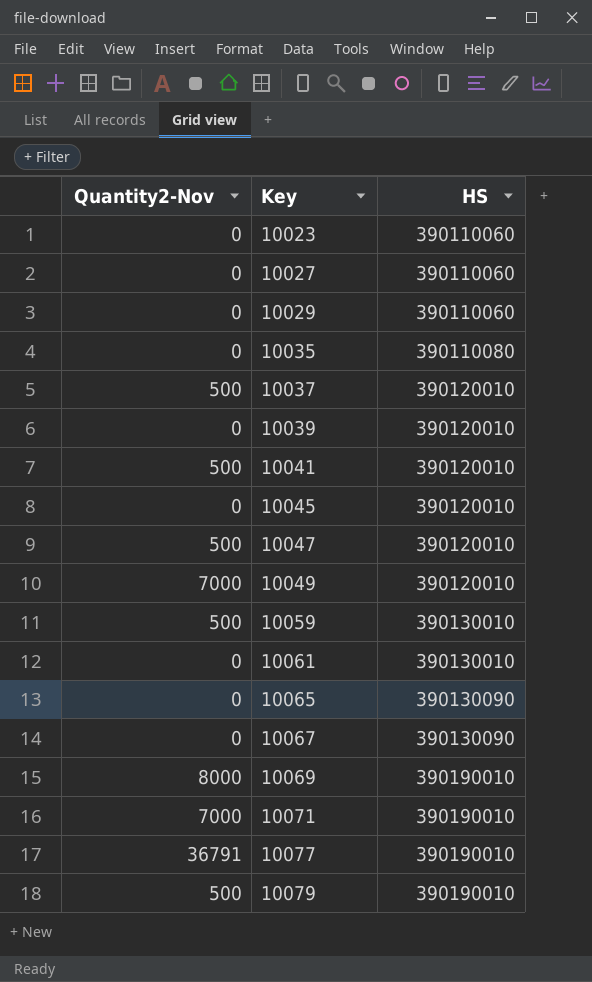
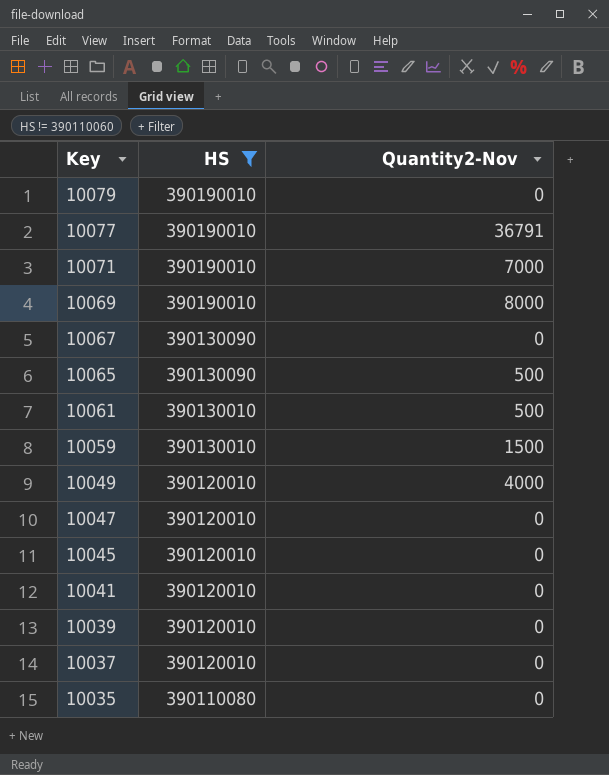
filter: none -> HS != 390110060
row order: Key ascending -> Key descending
column Quantity2-Nov | position: 1 -> 3
10079 | Quantity2-Nov: 500 -> 0
10065 | Quantity2-Nov: 0 -> 500
10061 | Quantity2-Nov: 0 -> 500
10059 | Quantity2-Nov: 500 -> 1500
10049 | Quantity2-Nov: 7000 -> 4000
10047 | Quantity2-Nov: 500 -> 0
10041 | Quantity2-Nov: 500 -> 0
10037 | Quantity2-Nov: 500 -> 0

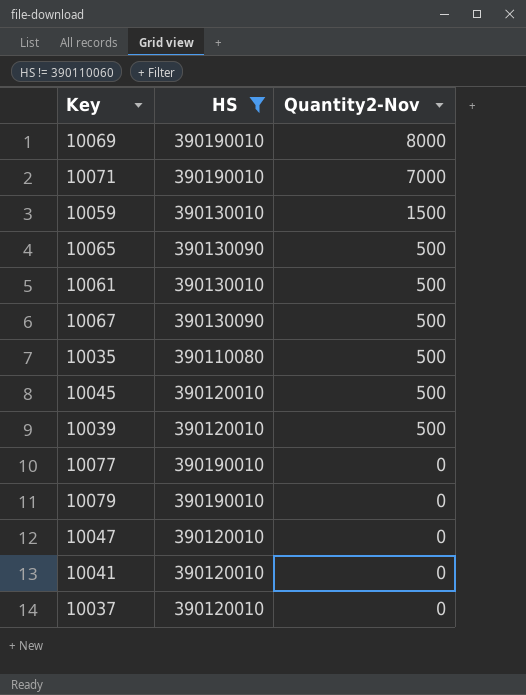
row order: Key descending -> Quantity2-Nov descending
row 10049: 390120010 | 4000 -> none
10067 | Quantity2-Nov: 0 -> 500
10035 | Quantity2-Nov: 0 -> 500
10045 | Quantity2-Nov: 0 -> 500
10039 | Quantity2-Nov: 0 -> 500
10077 | Quantity2-Nov: 36791 -> 0

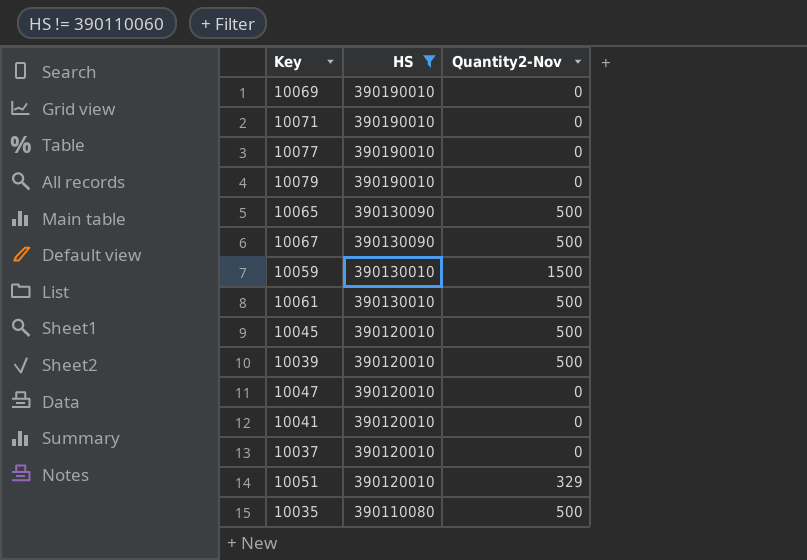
row order: Quantity2-Nov descending -> HS descending
10069 | Quantity2-Nov: 8000 -> 0
10071 | Quantity2-Nov: 7000 -> 0
row 10051: none -> 390120010 | 329

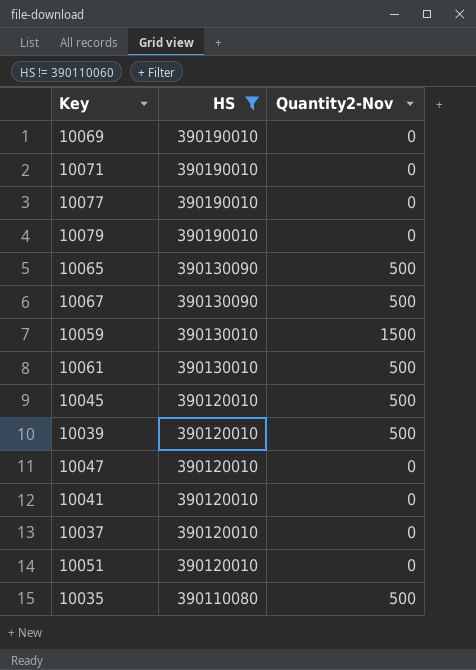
10051 | Quantity2-Nov: 329 -> 0

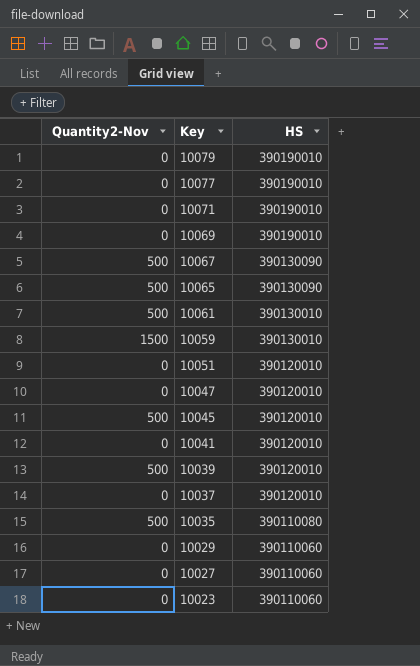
filter: HS != 390110060 -> none
row order: HS descending -> Key descending
column Quantity2-Nov | position: 3 -> 1

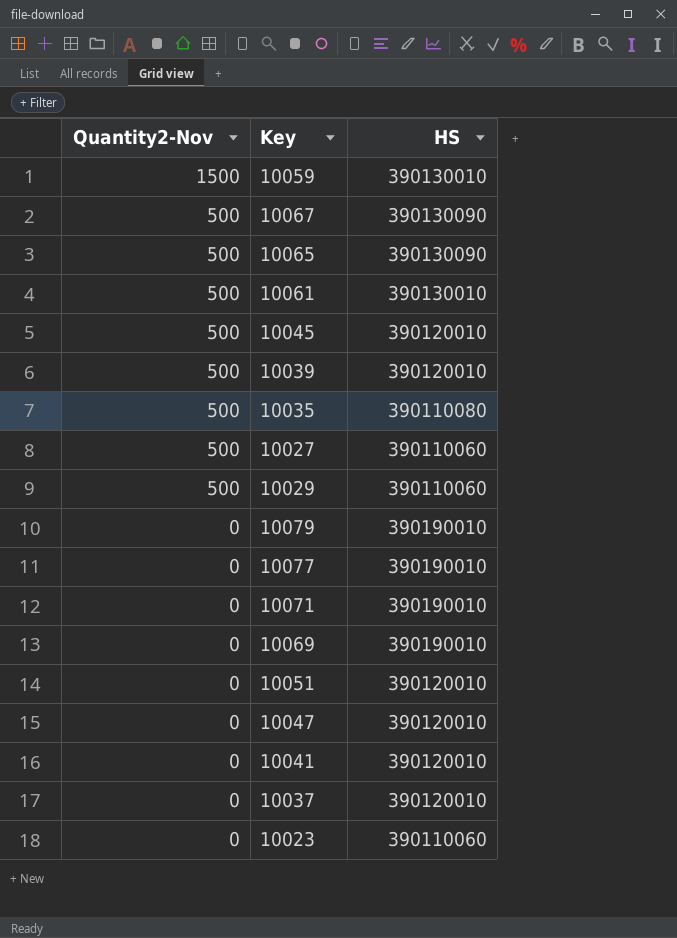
row order: Key descending -> Quantity2-Nov descending
10027 | Quantity2-Nov: 0 -> 500
10029 | Quantity2-Nov: 0 -> 500

